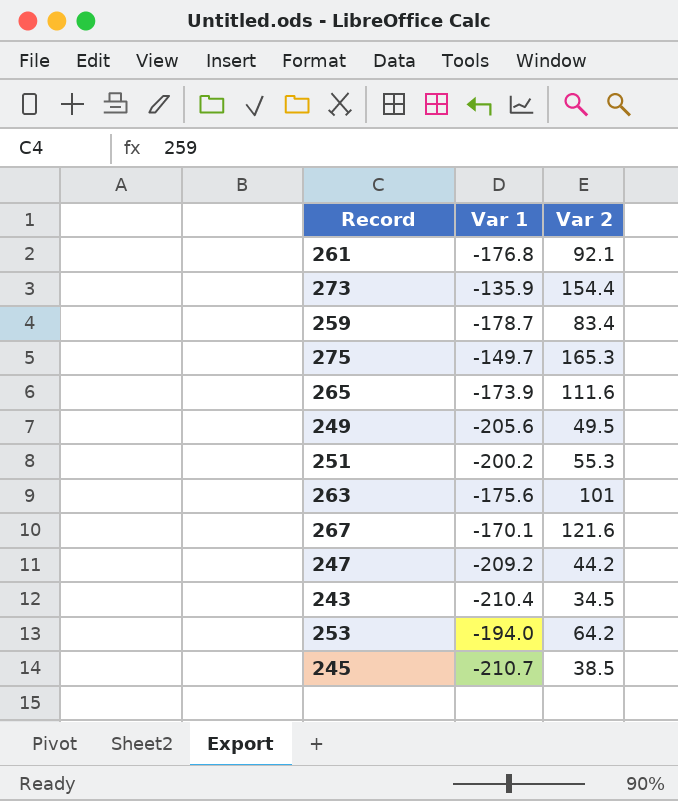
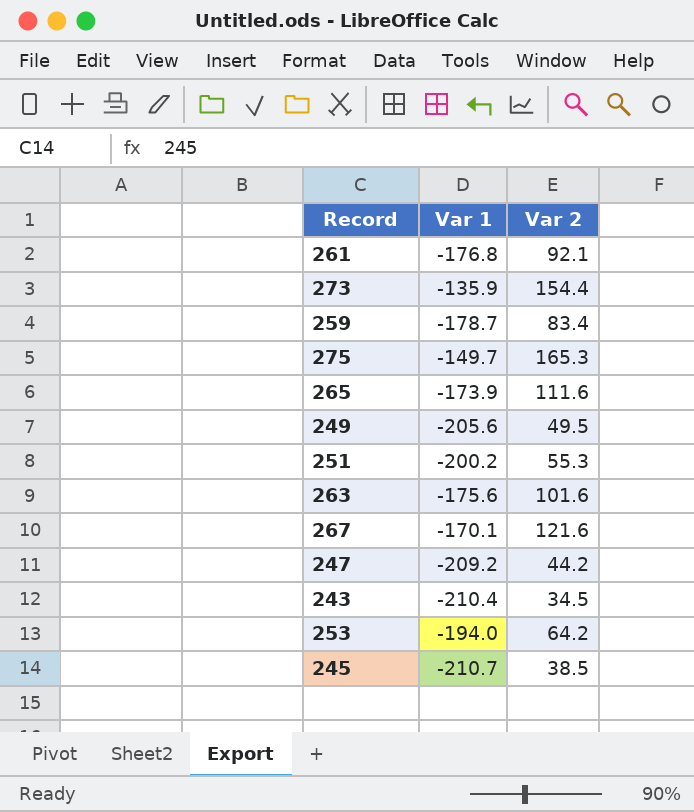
263 | Var 2: 101 -> 101.6

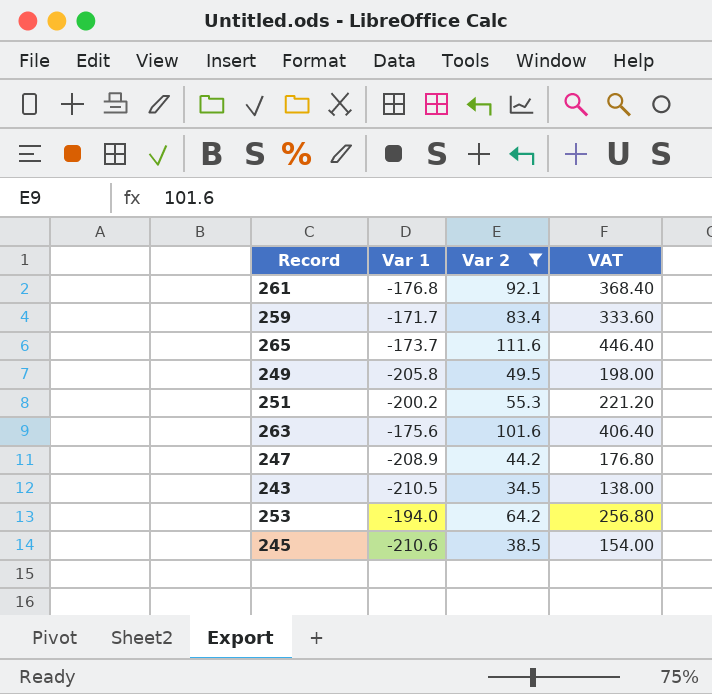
filter: none -> Var 2 <= 111.6
column VAT | formula: none -> [Var 2] * 4
259 | Var 1: -178.7 -> -171.7
265 | Var 1: -173.9 -> -173.7
249 | Var 1: -205.6 -> -205.8
247 | Var 1: -209.2 -> -208.9
243 | Var 1: -210.4 -> -210.5
245 | Var 1: -210.7 -> -210.6

